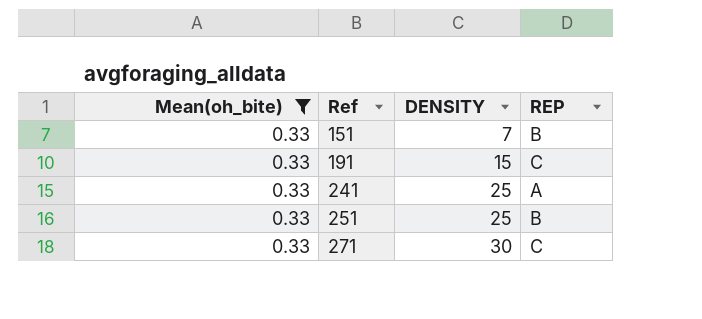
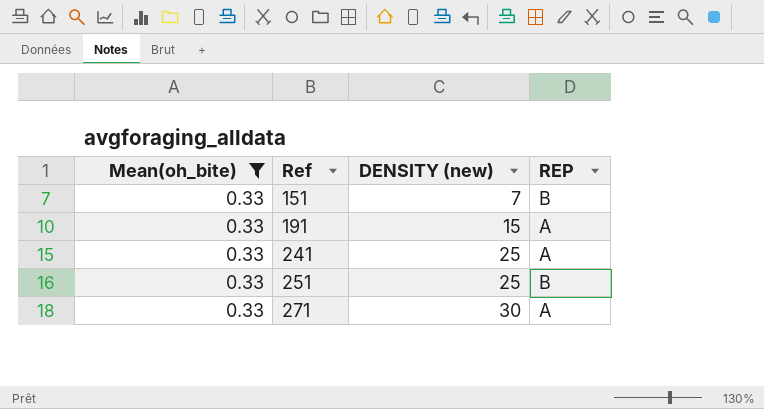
column name: DENSITY -> DENSITY (new)
191 | REP: C -> A
271 | REP: C -> A

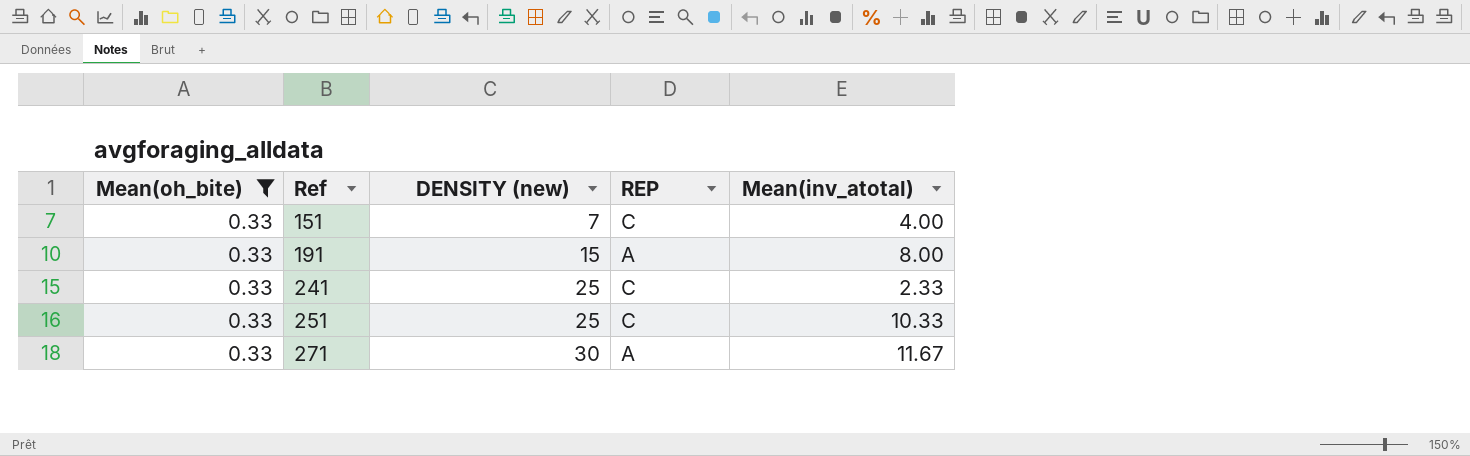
column Mean(inv_atotal) | position: none -> 5
151 | REP: B -> C
241 | REP: A -> C
251 | REP: B -> C

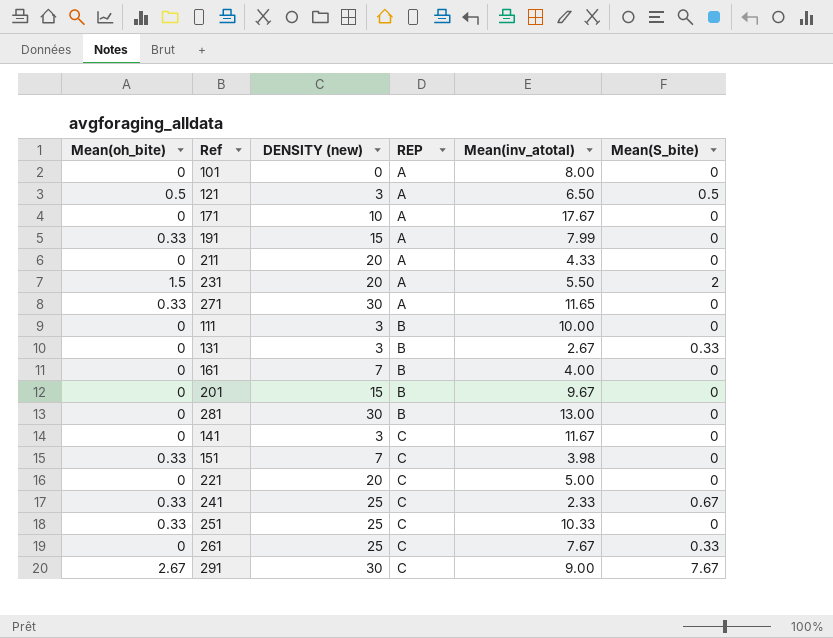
filter: Mean(oh_bite) = 0.33 -> none
row order: Ref ascending -> REP ascending
column Mean(S_bite) | position: none -> 6
191 | Mean(inv_atotal): 8.00 -> 7.99
271 | Mean(inv_atotal): 11.67 -> 11.65
151 | Mean(inv_atotal): 4.00 -> 3.98

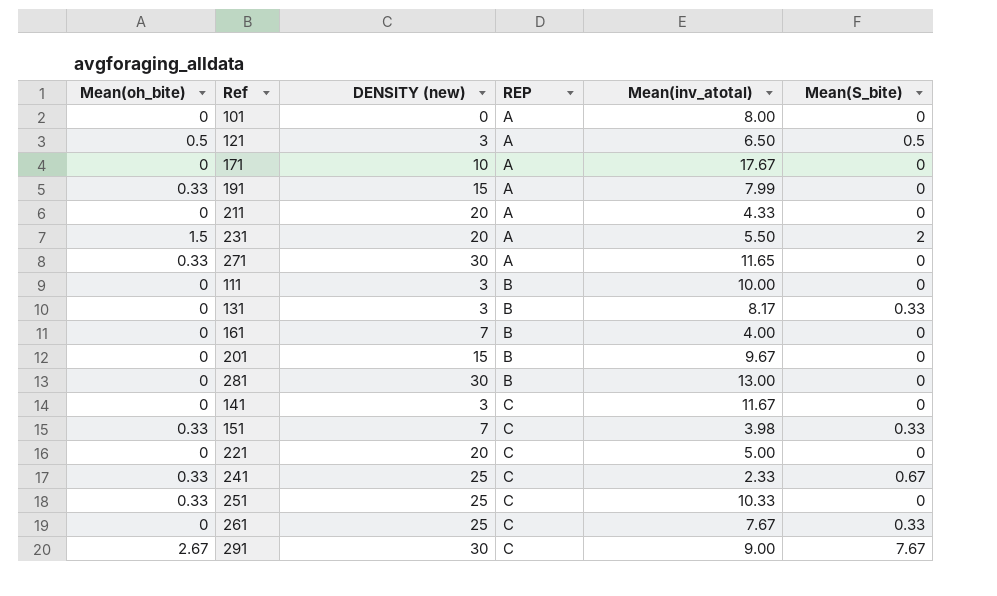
131 | Mean(inv_atotal): 2.67 -> 8.17
151 | Mean(S_bite): 0 -> 0.33

